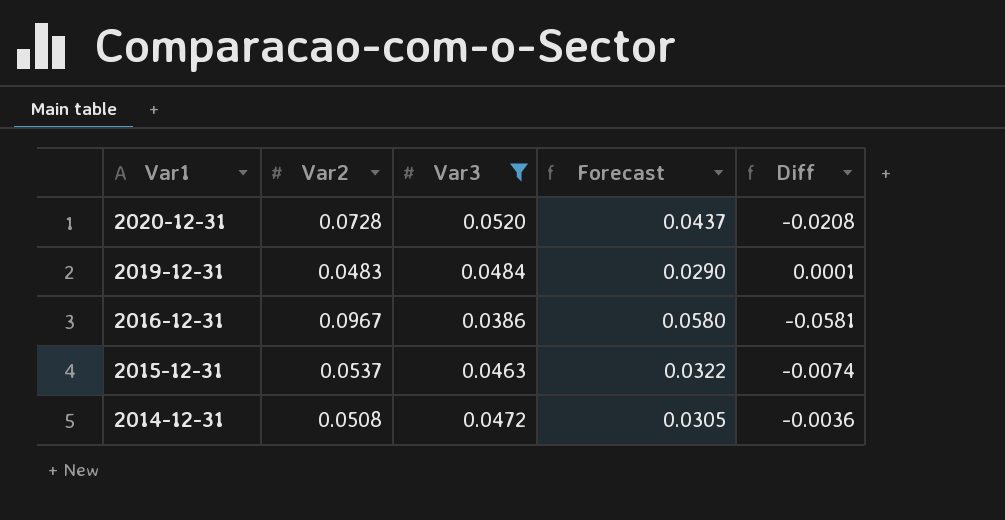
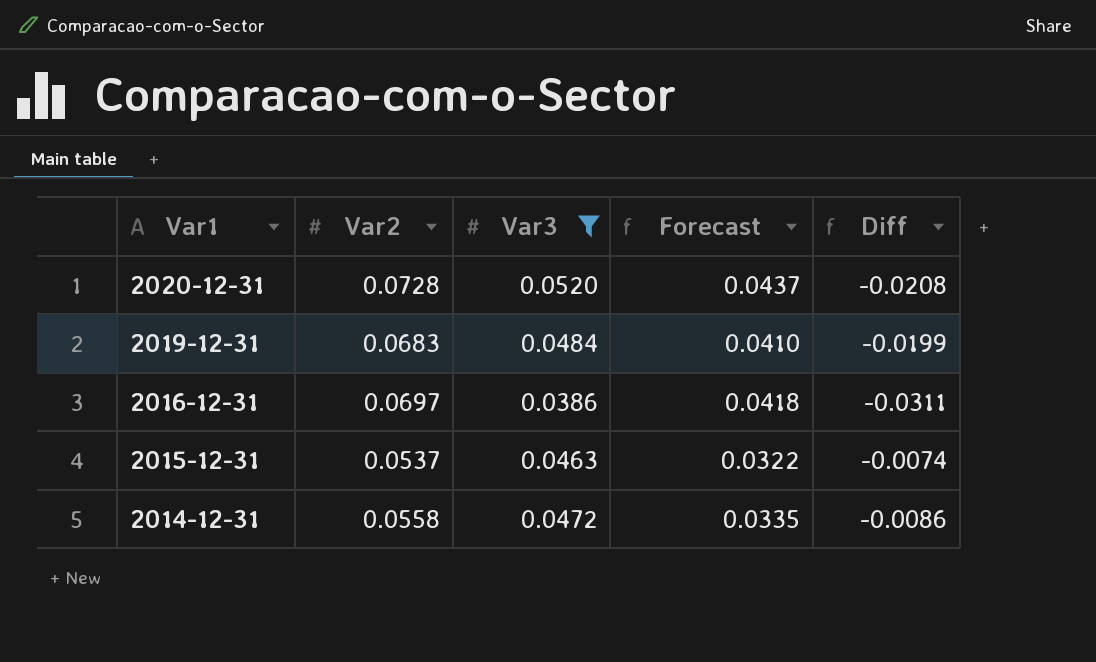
2019-12-31 | Var2: 0.0483 -> 0.0683
2019-12-31 | Forecast: 0.0290 -> 0.0410
2019-12-31 | Diff: 0.0001 -> -0.0199
2016-12-31 | Var2: 0.0967 -> 0.0697
2016-12-31 | Forecast: 0.0580 -> 0.0418
2016-12-31 | Diff: -0.0581 -> -0.0311
2014-12-31 | Var2: 0.0508 -> 0.0558
2014-12-31 | Forecast: 0.0305 -> 0.0335
2014-12-31 | Diff: -0.0036 -> -0.0086

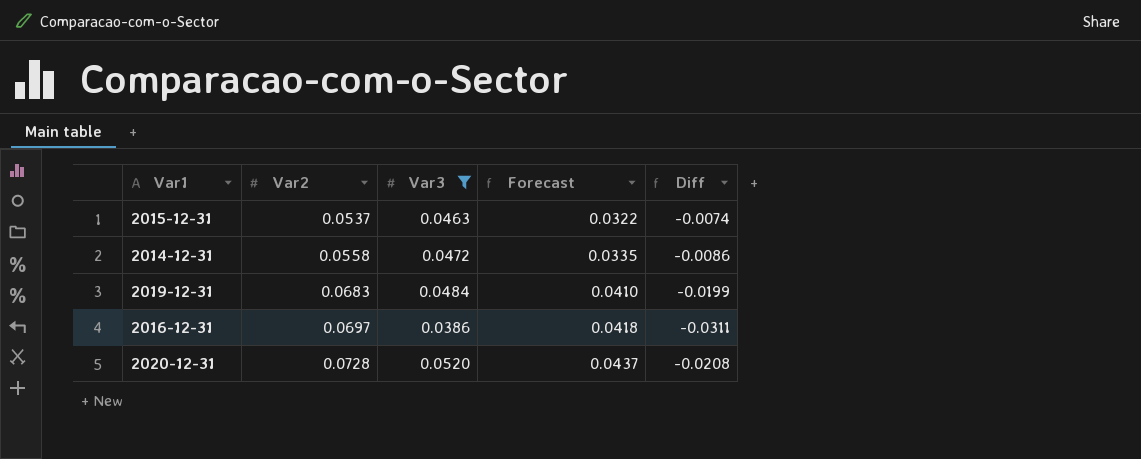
row order: Var1 descending -> Var2 ascending

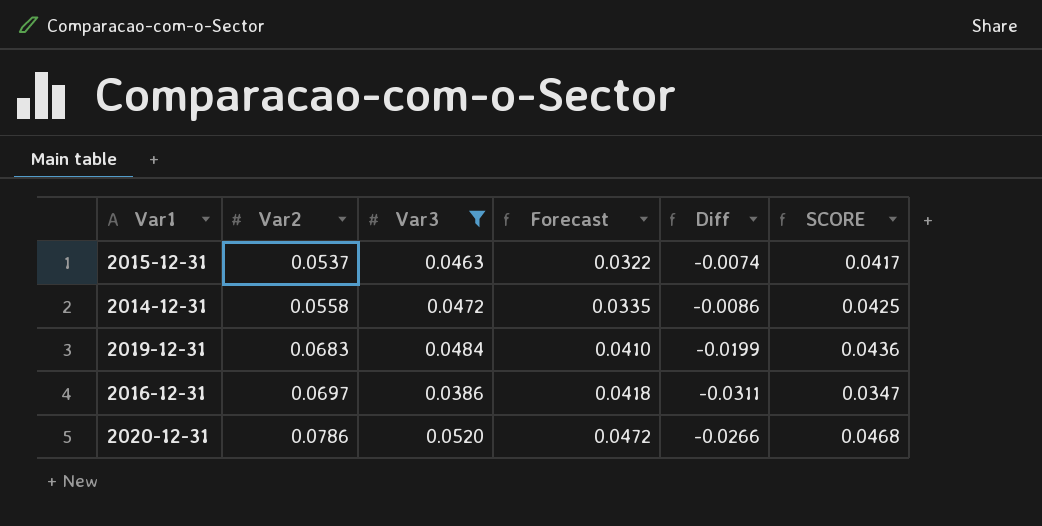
column SCORE | formula: none -> [Var3] * 0.9
2020-12-31 | Var2: 0.0728 -> 0.0786
2020-12-31 | Forecast: 0.0437 -> 0.0472
2020-12-31 | Diff: -0.0208 -> -0.0266

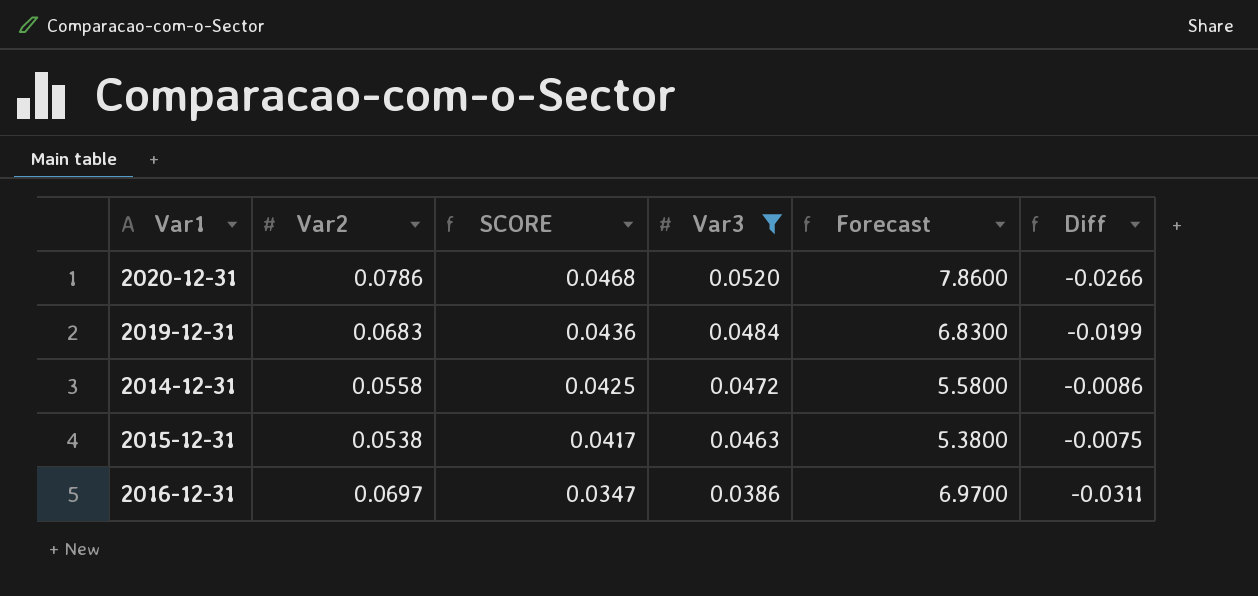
row order: Var2 ascending -> SCORE descending
column SCORE | position: 6 -> 3
column Forecast | formula: [Var2] * 0.6 -> [Var2] * 100
2015-12-31 | Var2: 0.0537 -> 0.0538
2015-12-31 | Diff: -0.0074 -> -0.0075

